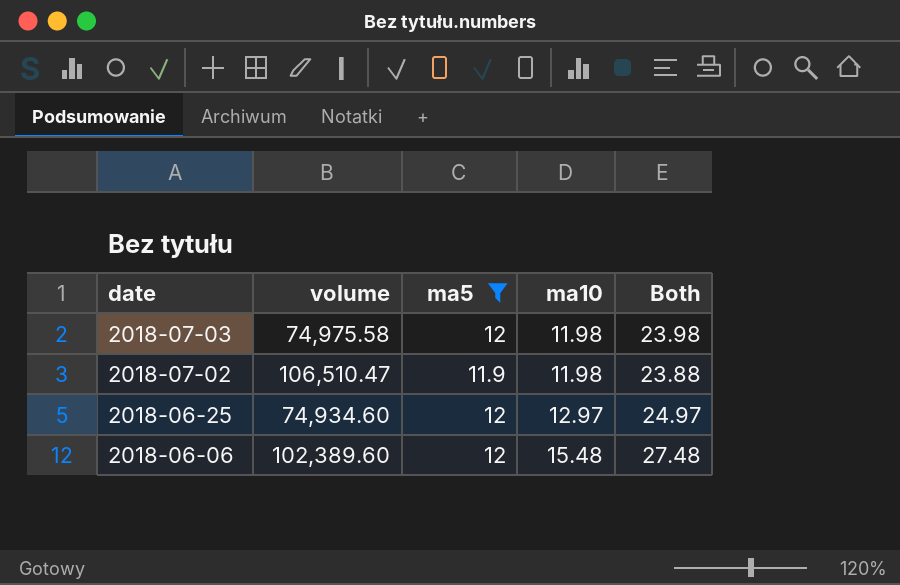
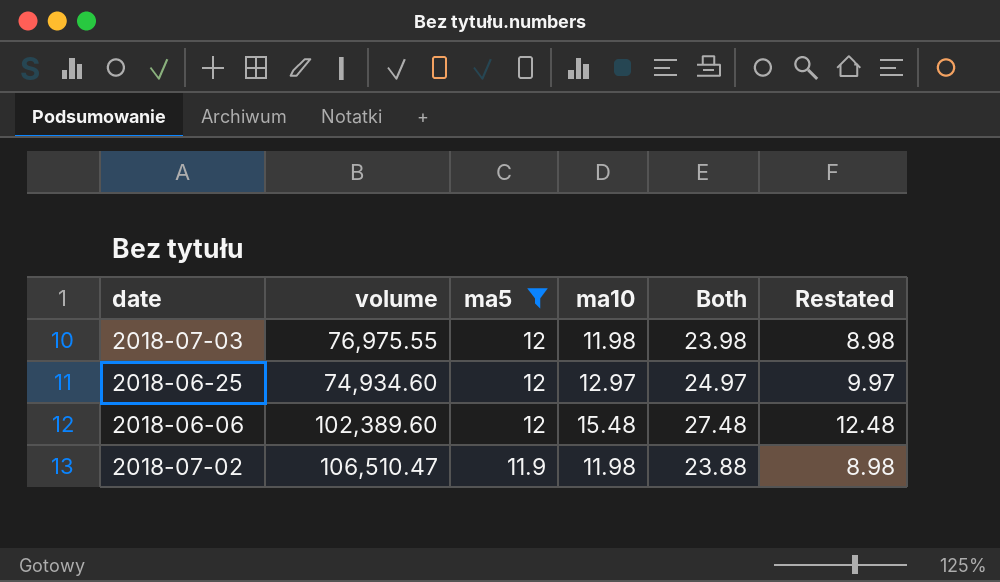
row order: date descending -> ma5 descending
column Restated | formula: none -> [ma10] - 3
2018-07-03 | volume: 74,975.58 -> 76,975.55

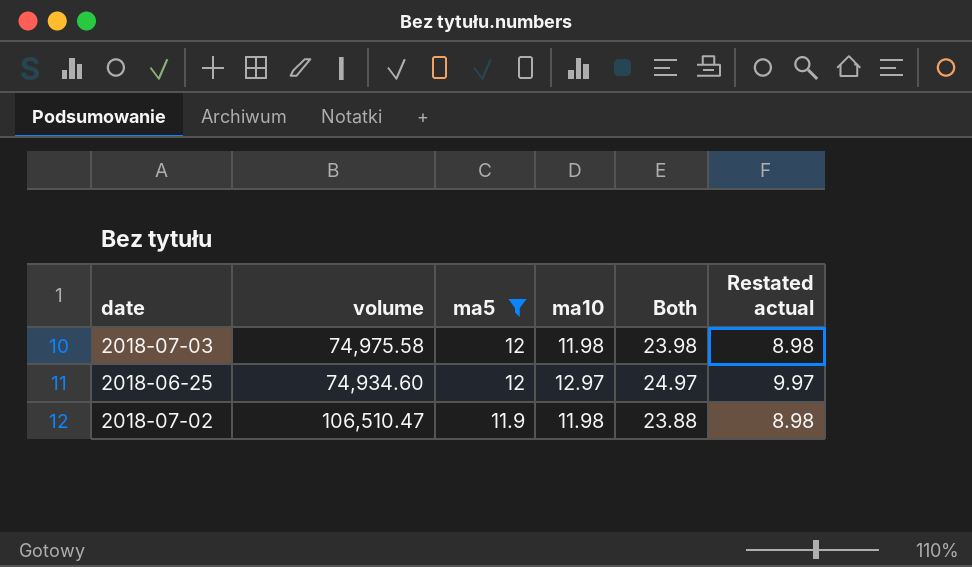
column name: Restated -> Restated actual
row 2018-06-06: 102,389.60 | 12 | 15.48 | 27.48 | 12.48 -> none
2018-07-03 | volume: 76,975.55 -> 74,975.58

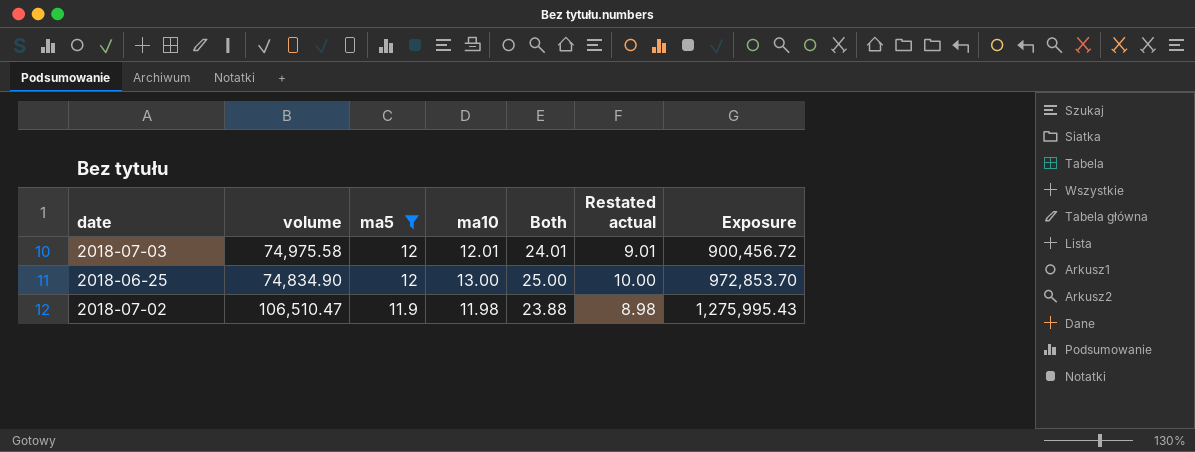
column Exposure | formula: none -> [volume] * [ma10]
2018-07-03 | ma10: 11.98 -> 12.01
2018-07-03 | Both: 23.98 -> 24.01
2018-07-03 | Restated actual: 8.98 -> 9.01
2018-06-25 | volume: 74,934.60 -> 74,834.90
2018-06-25 | ma10: 12.97 -> 13.00
2018-06-25 | Both: 24.97 -> 25.00
2018-06-25 | Restated actual: 9.97 -> 10.00

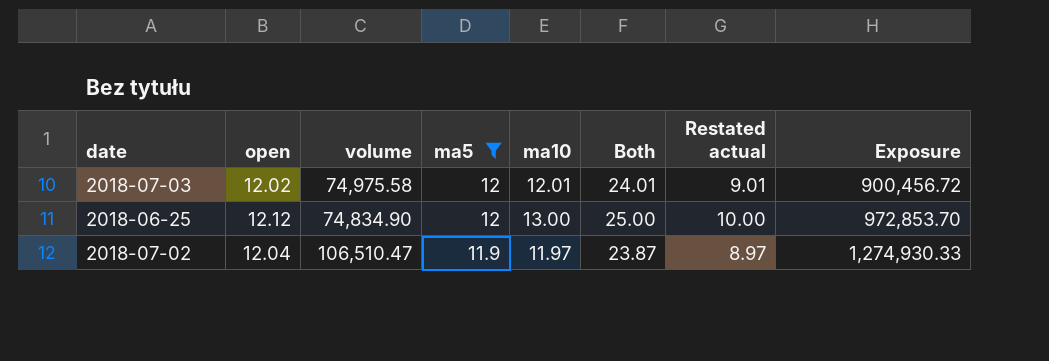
column open | position: none -> 2
2018-07-02 | ma10: 11.98 -> 11.97
2018-07-02 | Both: 23.88 -> 23.87
2018-07-02 | Restated actual: 8.98 -> 8.97
2018-07-02 | Exposure: 1,275,995.43 -> 1,274,930.33

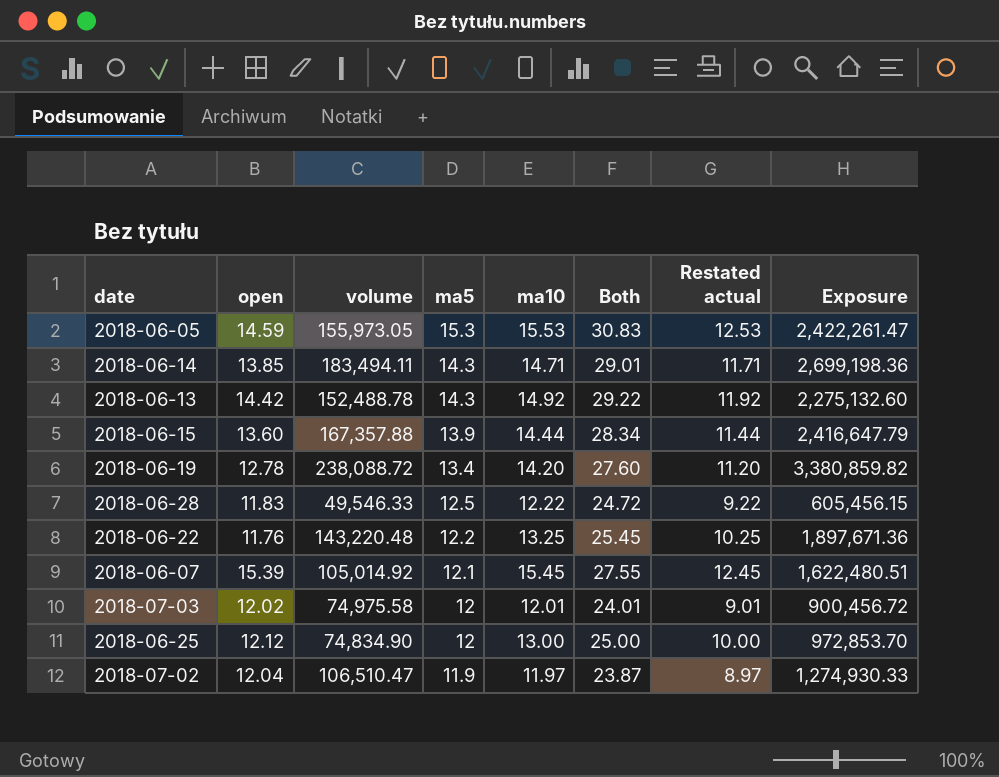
filter: ma5 <= 12 -> none

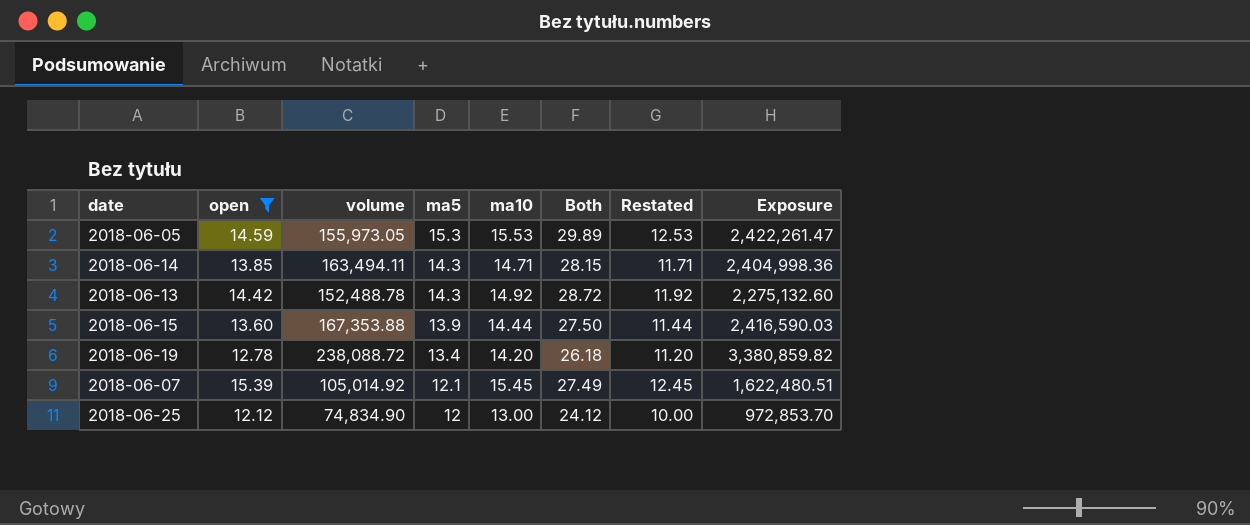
filter: none -> open >= 12.12
column Both | formula: [ma5] + [ma10] -> [open] + [ma5]
column name: Restated actual -> Restated
2018-06-14 | volume: 183,494.11 -> 163,494.11
2018-06-14 | Exposure: 2,699,198.36 -> 2,404,998.36
2018-06-15 | volume: 167,357.88 -> 167,353.88
2018-06-15 | Exposure: 2,416,647.79 -> 2,416,590.03

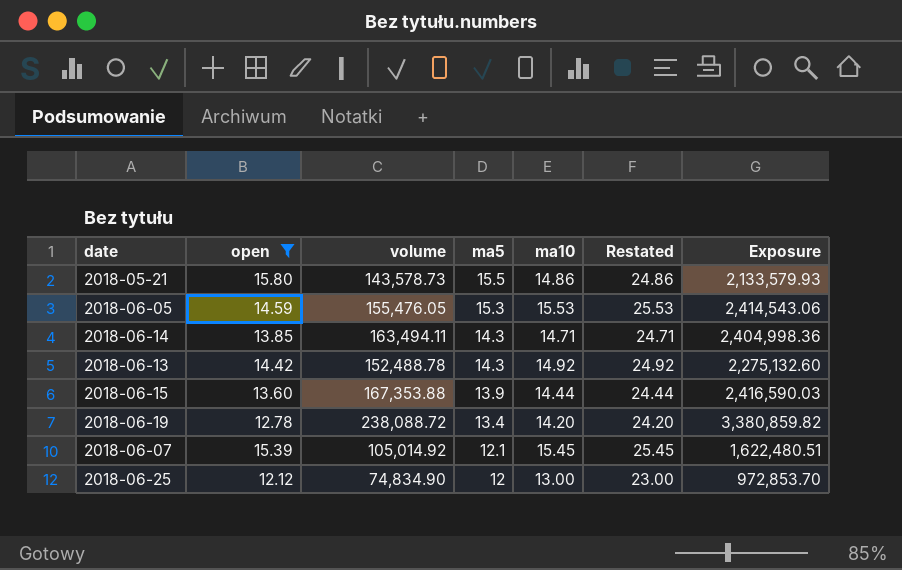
column Both | formula: [open] + [ma5] -> none
column Restated | formula: [ma10] - 3 -> [ma10] + 10
row 2018-05-21: none -> 15.80 | 143,578.73 | 15.5 | 14.86 | 24.86 | 2,133,579.93
2018-06-05 | volume: 155,973.05 -> 155,476.05
2018-06-05 | Exposure: 2,422,261.47 -> 2,414,543.06

